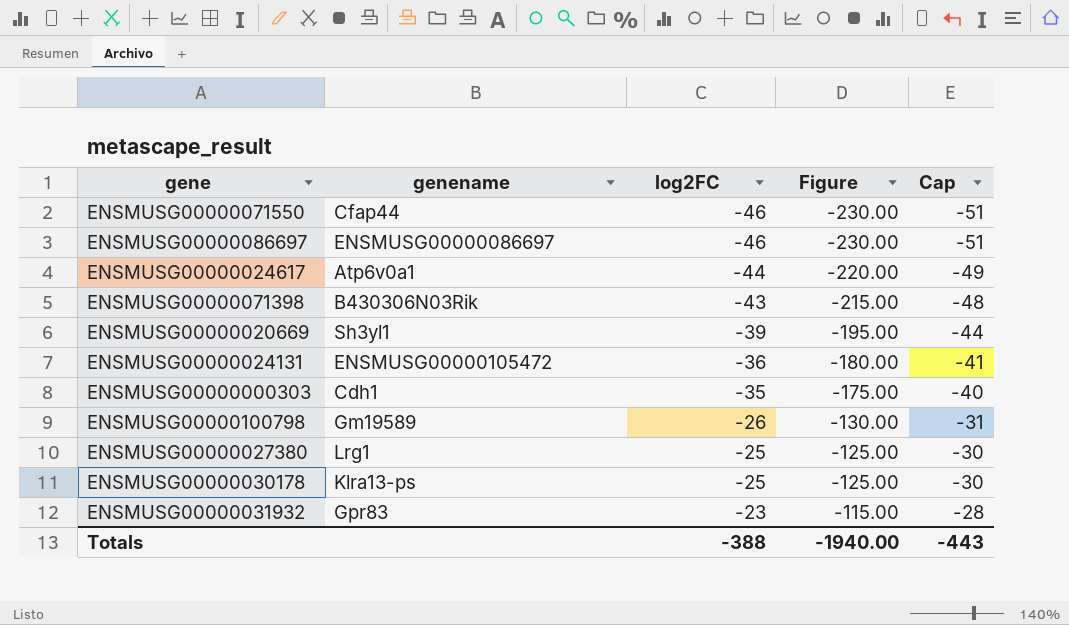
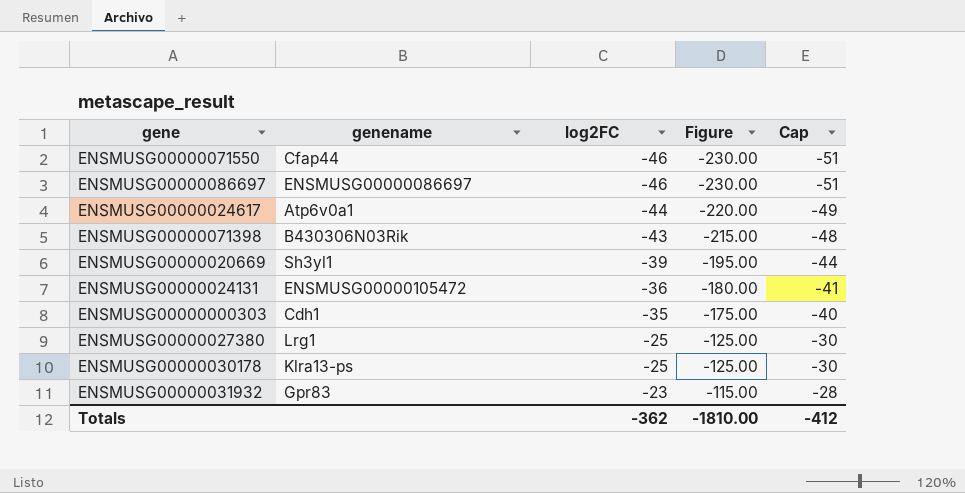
row ENSMUSG00000100798: Gm19589 | -26 | -130.00 | -31 -> none
Totals | log2FC: -388 -> -362
Totals | Figure: -1940.00 -> -1810.00
Totals | Cap: -443 -> -412

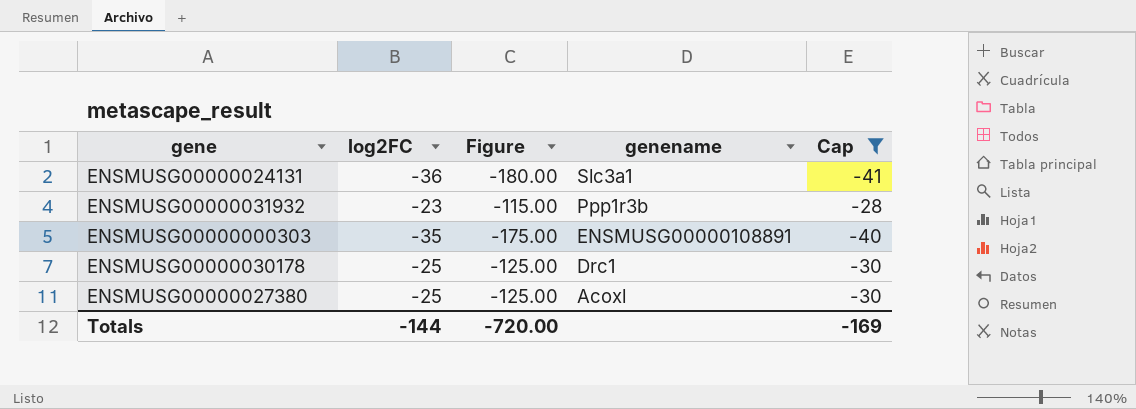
filter: none -> Cap >= -41
row order: log2FC ascending -> genename descending
column genename | position: 2 -> 4
ENSMUSG00000024131 | genename: ENSMUSG00000105472 -> Slc3a1
ENSMUSG00000031932 | genename: Gpr83 -> Ppp1r3b
ENSMUSG00000000303 | genename: Cdh1 -> ENSMUSG00000108891
ENSMUSG00000030178 | genename: Klra13-ps -> Drc1
ENSMUSG00000027380 | genename: Lrg1 -> Acoxl
Totals | log2FC: -362 -> -144
Totals | Figure: -1810.00 -> -720.00
Totals | Cap: -412 -> -169

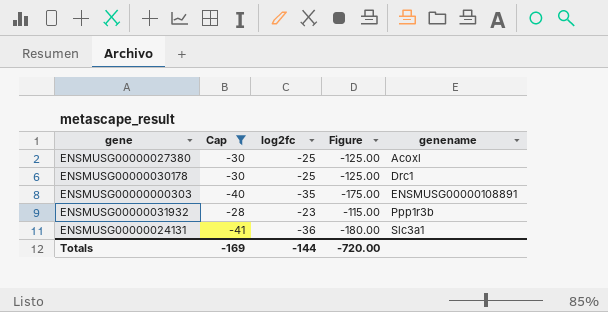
row order: genename descending -> genename ascending
column Cap | position: 5 -> 2
column name: log2FC -> log2fc

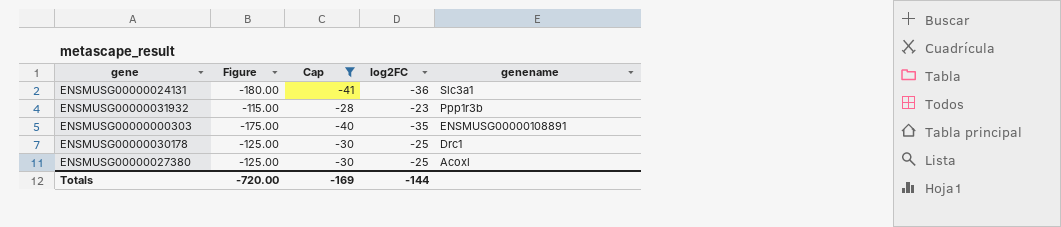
row order: genename ascending -> genename descending
column Figure | position: 4 -> 2
column name: log2fc -> log2FC

